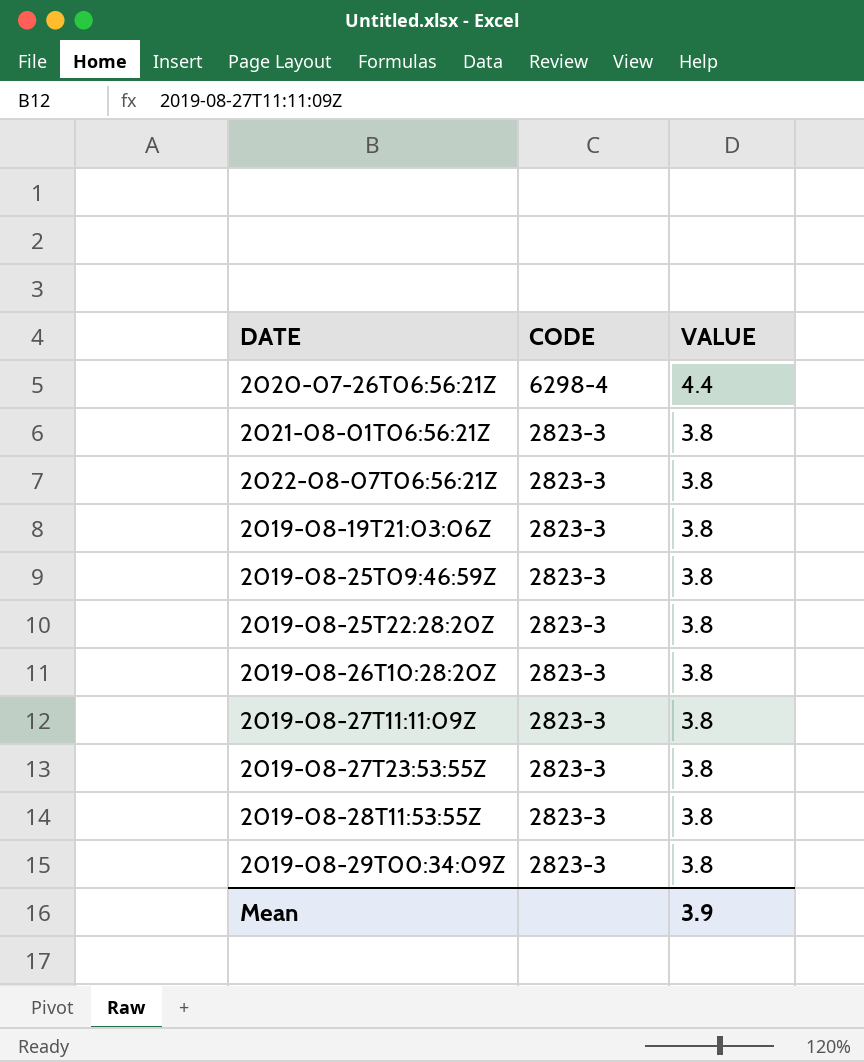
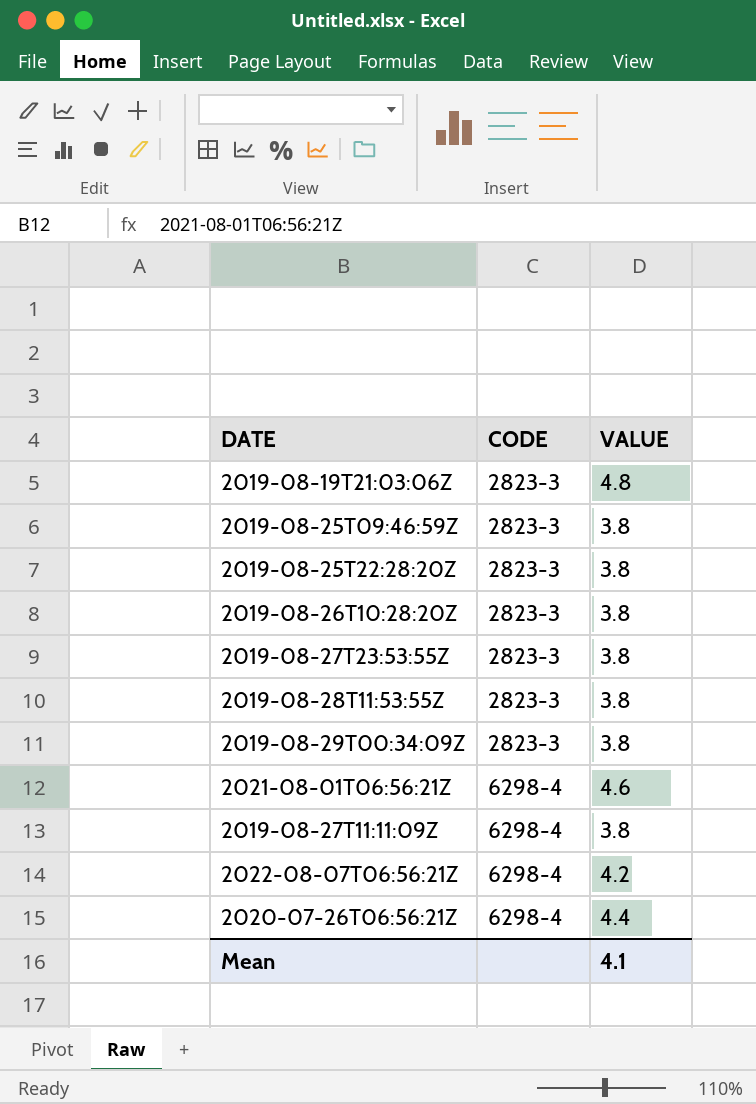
row order: CODE descending -> CODE ascending
2019-08-19T21:03:06Z | VALUE: 3.8 -> 4.8
2021-08-01T06:56:21Z | CODE: 2823-3 -> 6298-4
2021-08-01T06:56:21Z | VALUE: 3.8 -> 4.6
2019-08-27T11:11:09Z | CODE: 2823-3 -> 6298-4
2022-08-07T06:56:21Z | CODE: 2823-3 -> 6298-4
2022-08-07T06:56:21Z | VALUE: 3.8 -> 4.2
Mean | VALUE: 3.9 -> 4.1

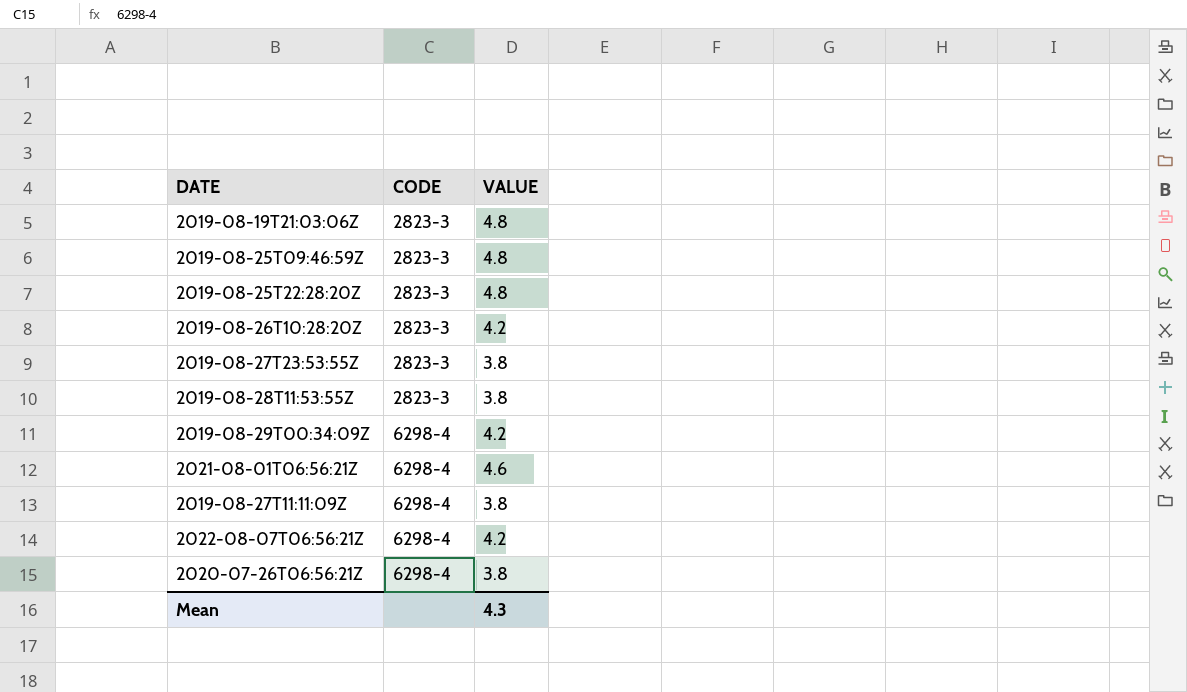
2019-08-25T09:46:59Z | VALUE: 3.8 -> 4.8
2019-08-25T22:28:20Z | VALUE: 3.8 -> 4.8
2019-08-26T10:28:20Z | VALUE: 3.8 -> 4.2
2019-08-29T00:34:09Z | CODE: 2823-3 -> 6298-4
2019-08-29T00:34:09Z | VALUE: 3.8 -> 4.2
2020-07-26T06:56:21Z | VALUE: 4.4 -> 3.8
Mean | VALUE: 4.1 -> 4.3

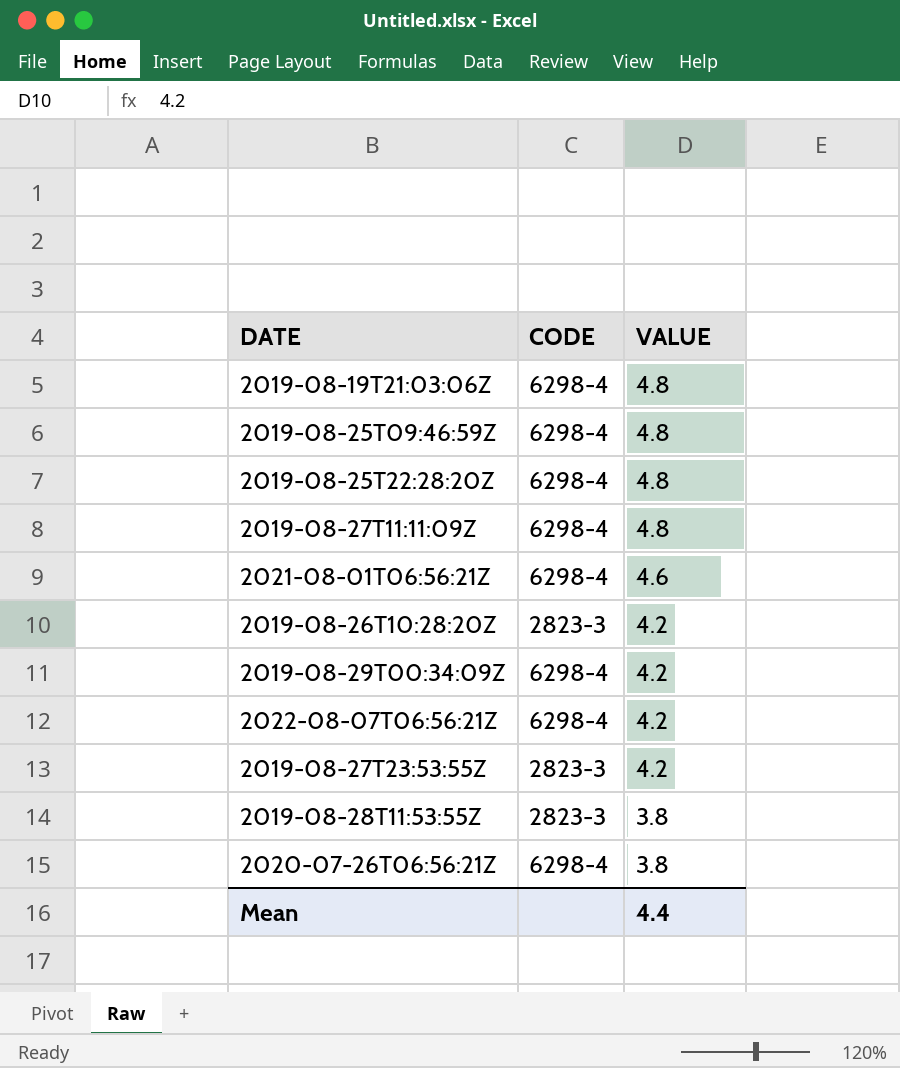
row order: CODE ascending -> VALUE descending
2019-08-19T21:03:06Z | CODE: 2823-3 -> 6298-4
2019-08-25T09:46:59Z | CODE: 2823-3 -> 6298-4
2019-08-25T22:28:20Z | CODE: 2823-3 -> 6298-4
2019-08-27T11:11:09Z | VALUE: 3.8 -> 4.8
2019-08-27T23:53:55Z | VALUE: 3.8 -> 4.2
Mean | VALUE: 4.3 -> 4.4

